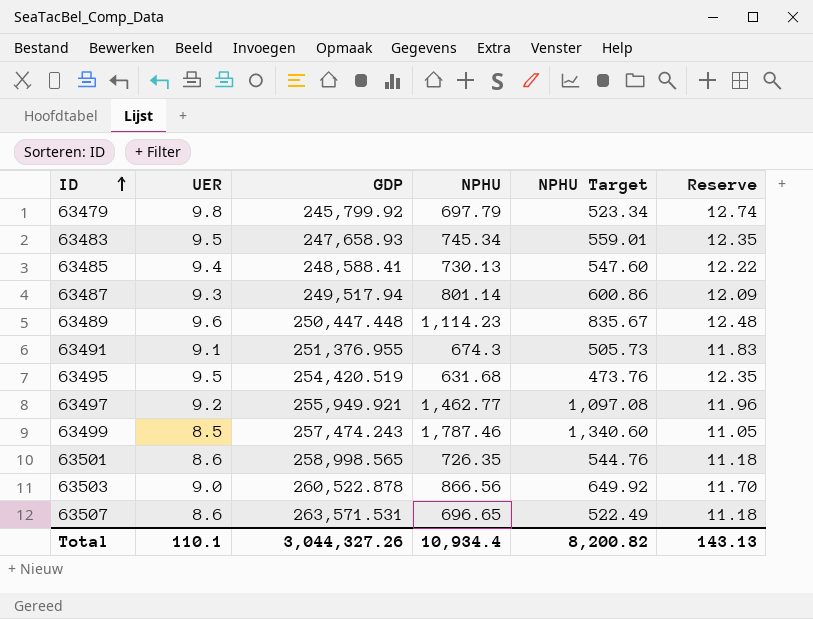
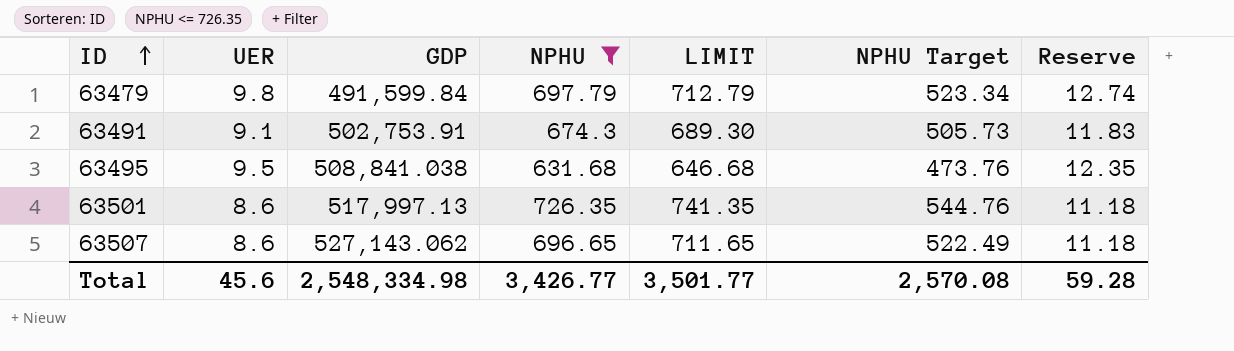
filter: none -> NPHU <= 726.35
column LIMIT | formula: none -> [NPHU] + 15
63479 | GDP: 245,799.92 -> 491,599.84
63491 | GDP: 251,376.955 -> 502,753.91
63495 | GDP: 254,420.519 -> 508,841.038
63501 | GDP: 258,998.565 -> 517,997.13
63507 | GDP: 263,571.531 -> 527,143.062
Total | UER: 110.1 -> 45.6
Total | GDP: 3,044,327.26 -> 2,548,334.98
Total | NPHU: 10,934.4 -> 3,426.77
Total | NPHU Target: 8,200.82 -> 2,570.08
Total | Reserve: 143.13 -> 59.28

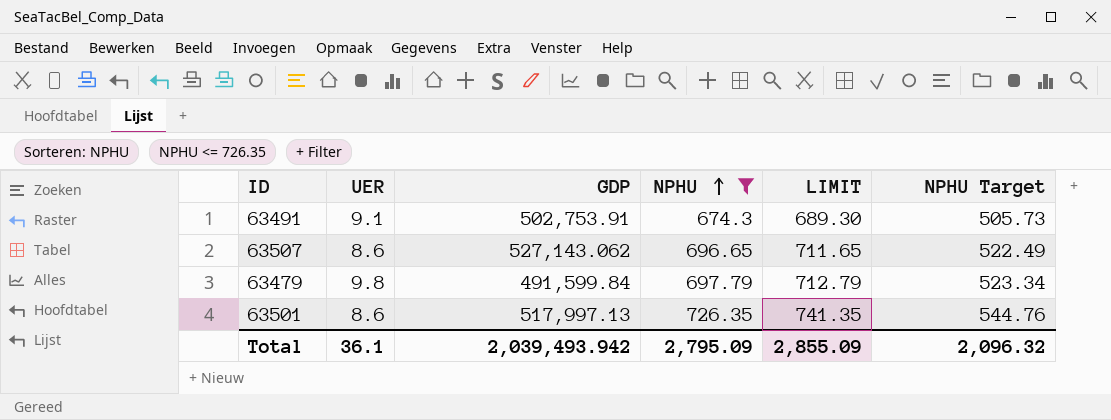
row order: ID ascending -> NPHU ascending
column Reserve | formula: [UER] * 1.3 -> none
row 63495: 9.5 | 508,841.038 | 631.68 | 646.68 | 473.76 | 12.35 -> none
Total | UER: 45.6 -> 36.1
Total | GDP: 2,548,334.98 -> 2,039,493.942
Total | NPHU: 3,426.77 -> 2,795.09
Total | LIMIT: 3,501.77 -> 2,855.09
Total | NPHU Target: 2,570.08 -> 2,096.32

